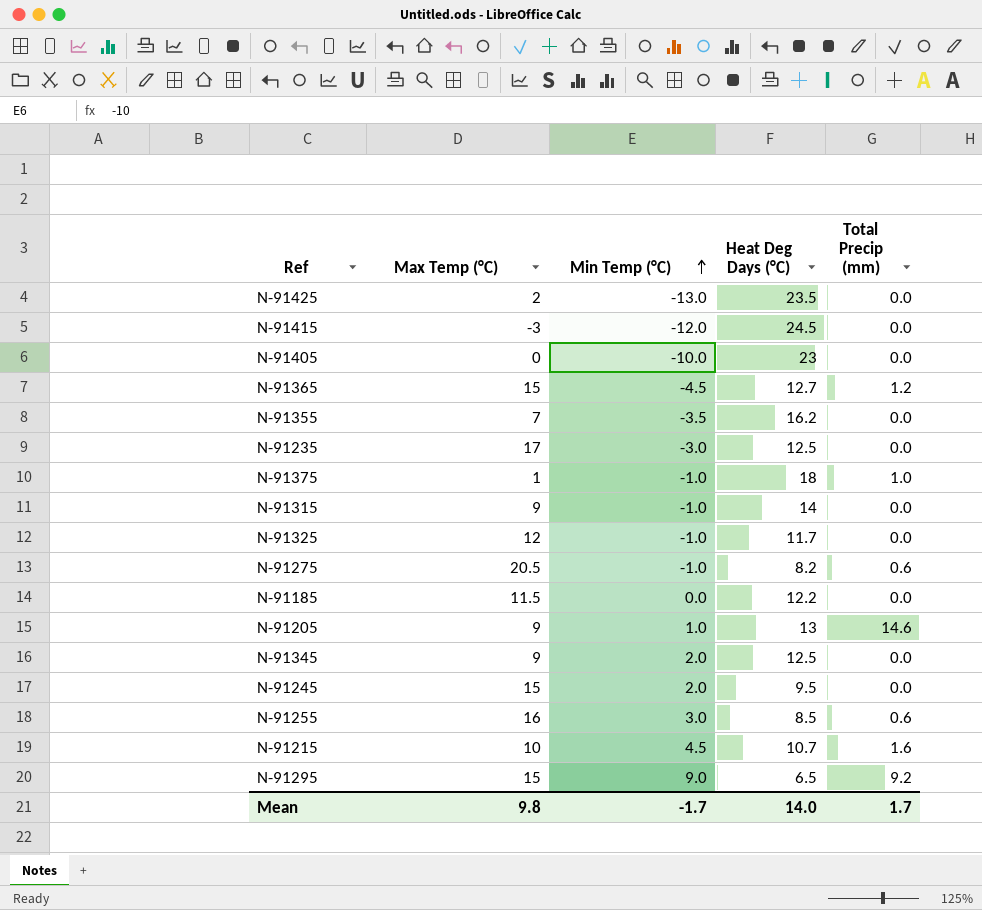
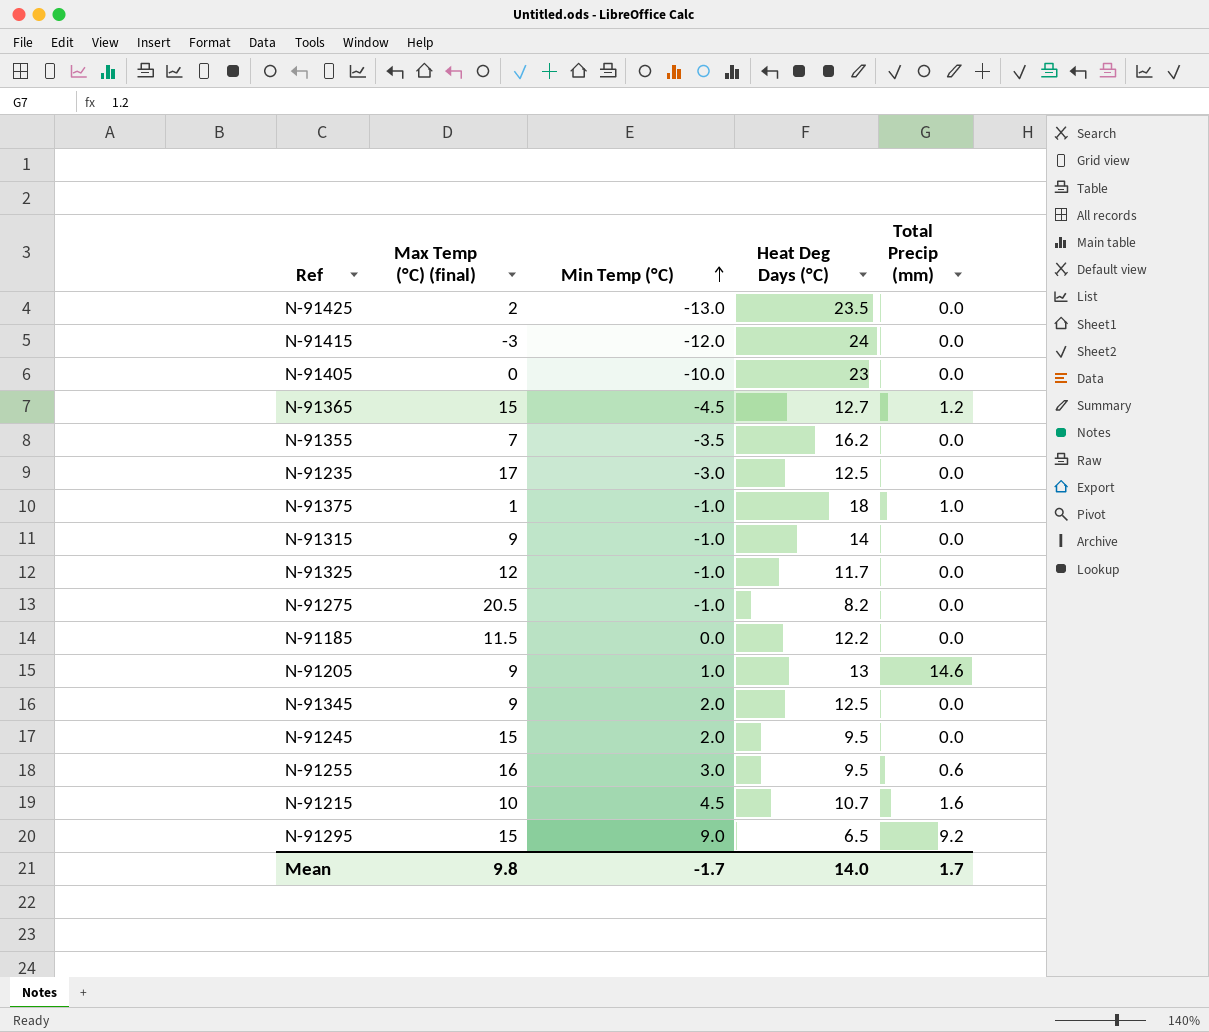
column name: Max Temp (°C) -> Max Temp (°C) (final)
N-91415 | Heat Deg Days (°C): 24.5 -> 24
N-91275 | Total Precip (mm): 0.6 -> 0.0
N-91255 | Heat Deg Days (°C): 8.5 -> 9.5

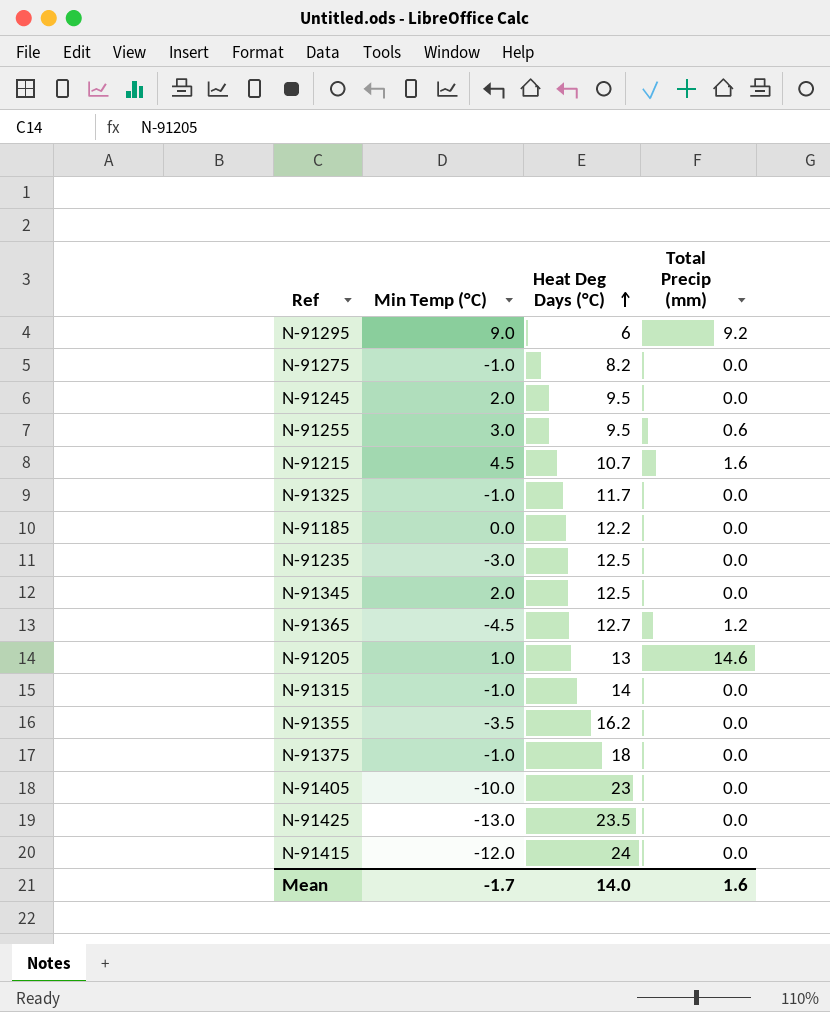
row order: Min Temp (°C) ascending -> Heat Deg Days (°C) ascending
column Max Temp (°C) (final) | position: 2 -> none
N-91295 | Heat Deg Days (°C): 6.5 -> 6
N-91375 | Total Precip (mm): 1.0 -> 0.0
Mean | Total Precip (mm): 1.7 -> 1.6

